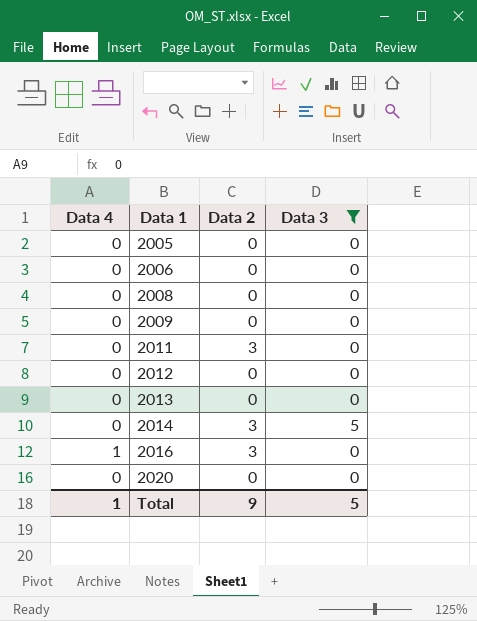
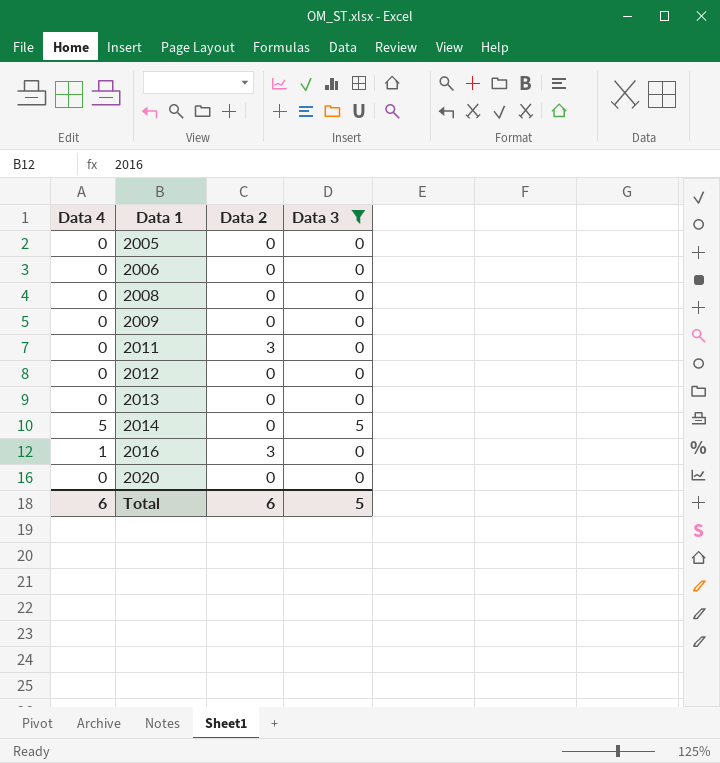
2014 | Data 4: 0 -> 5
2014 | Data 2: 3 -> 0
Total | Data 4: 1 -> 6
Total | Data 2: 9 -> 6

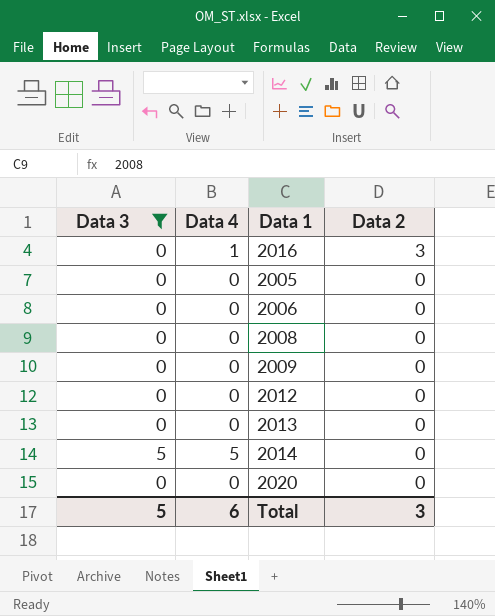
row order: Data 1 ascending -> Data 2 descending
column Data 3 | position: 4 -> 1
row 2011: 0 | 3 | 0 -> none
Total | Data 2: 6 -> 3

